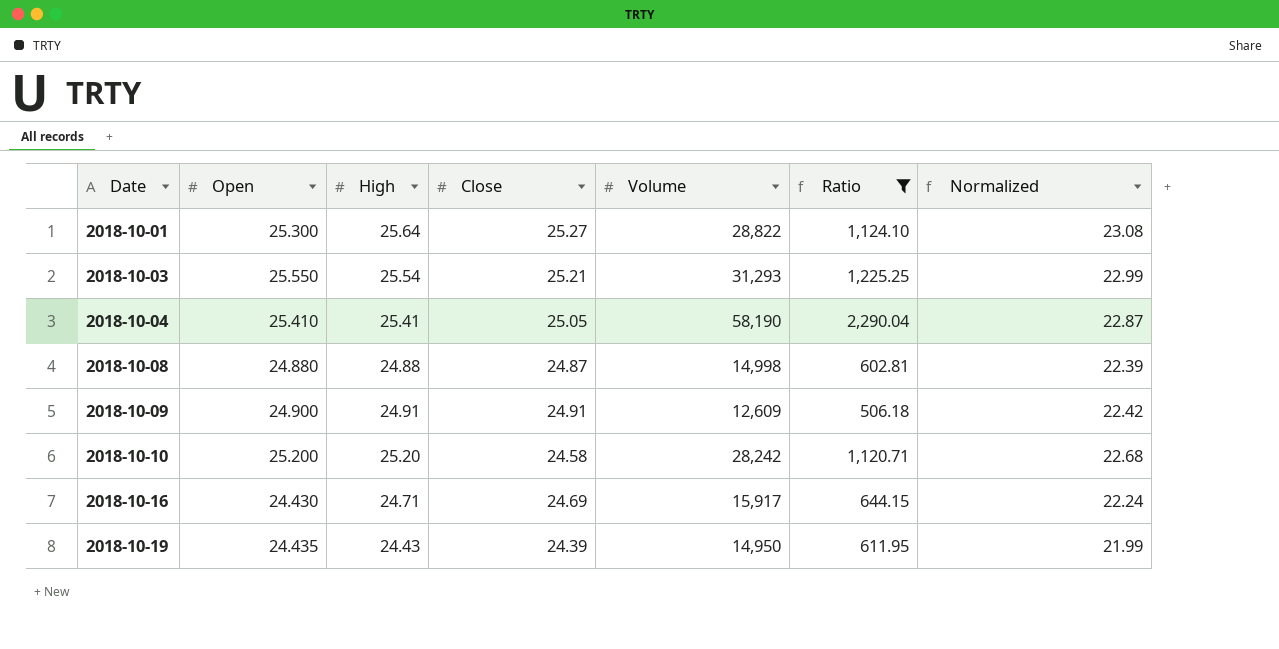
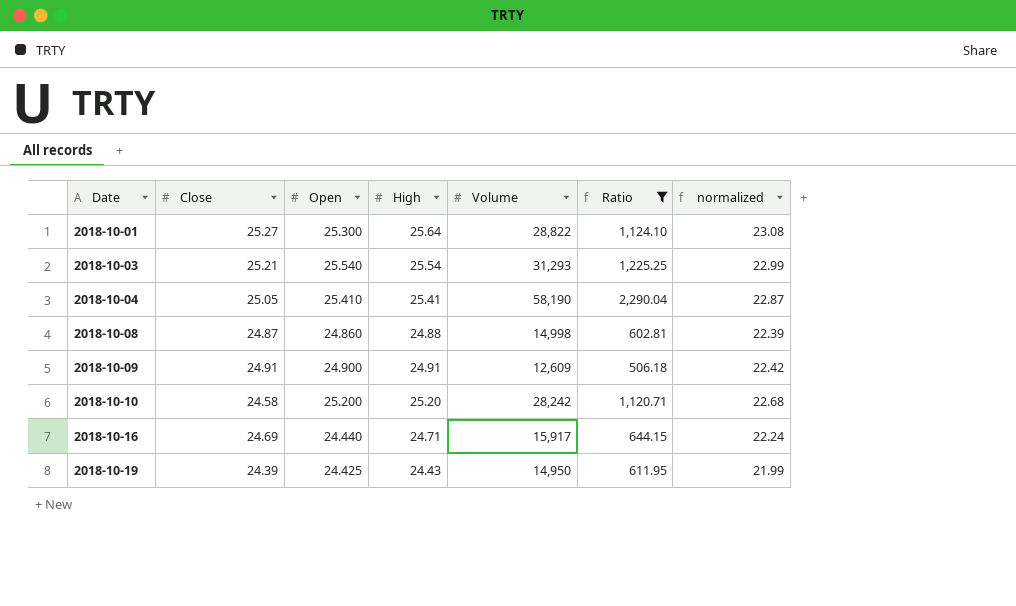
column Close | position: 4 -> 2
column name: Normalized -> normalized
2018-10-03 | Open: 25.550 -> 25.540
2018-10-08 | Open: 24.880 -> 24.860
2018-10-16 | Open: 24.430 -> 24.440
2018-10-19 | Open: 24.435 -> 24.425

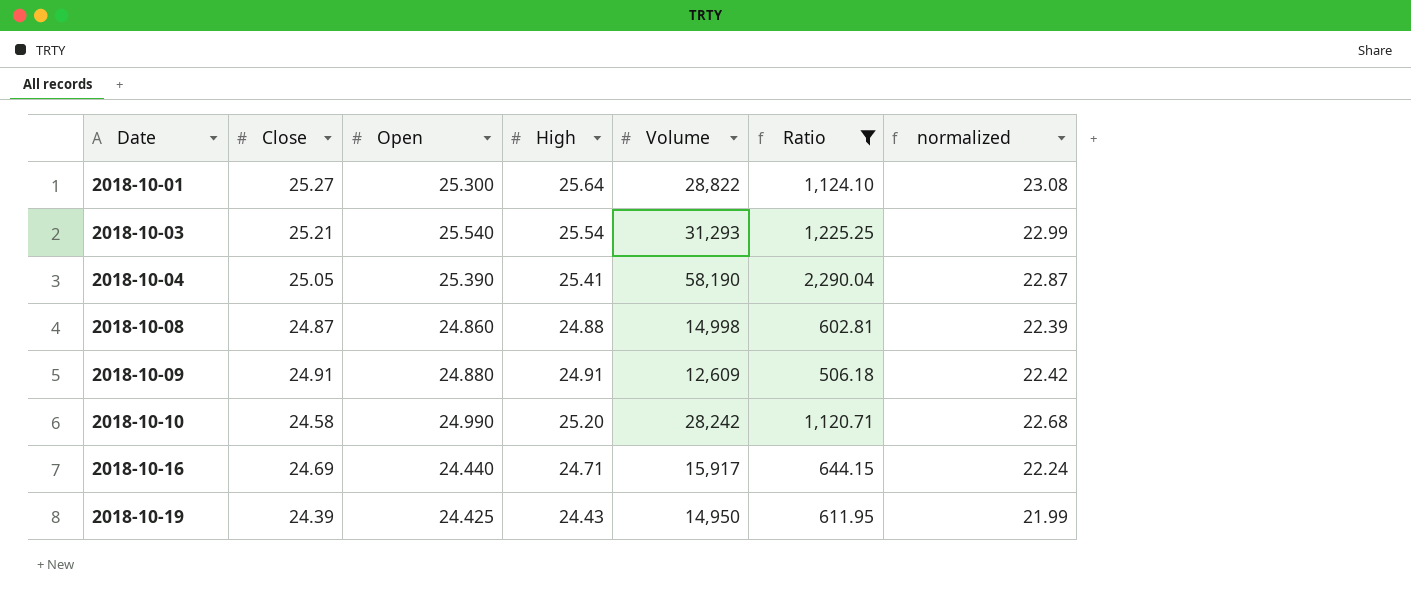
2018-10-04 | Open: 25.410 -> 25.390
2018-10-09 | Open: 24.900 -> 24.880
2018-10-10 | Open: 25.200 -> 24.990

